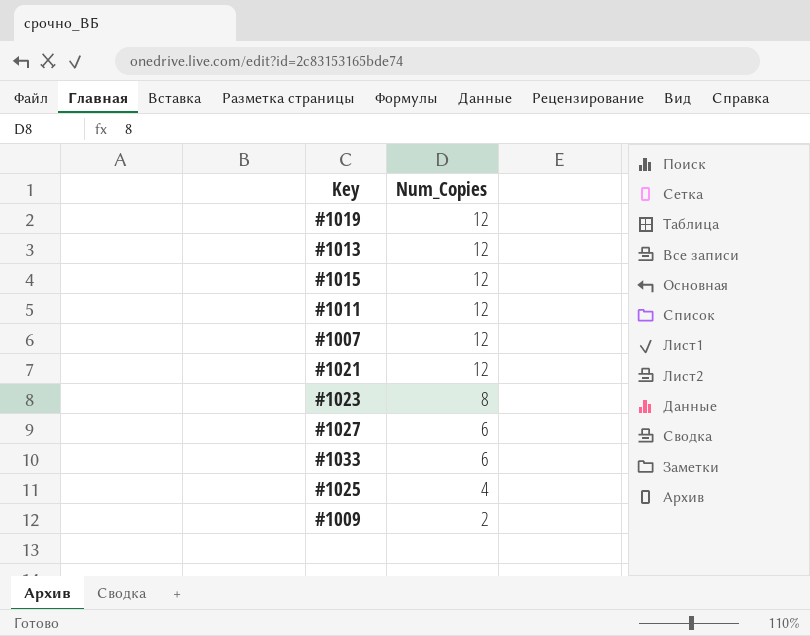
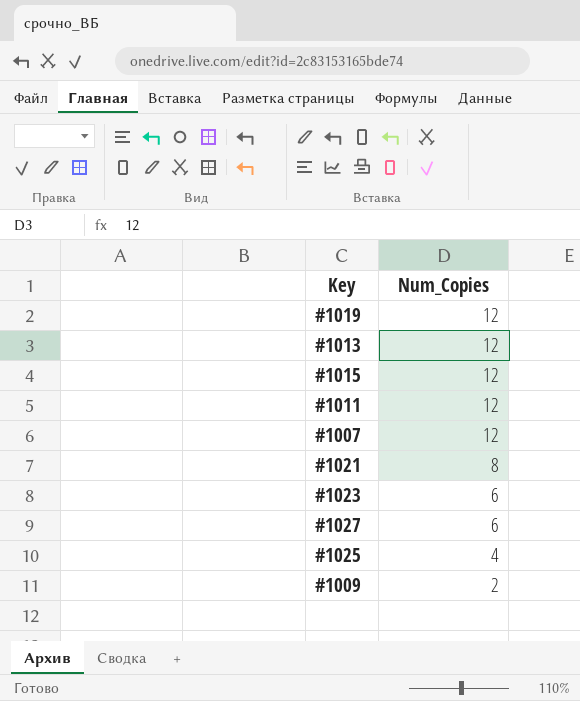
row #1033: 6 -> none
#1021 | Num_Copies: 12 -> 8
#1023 | Num_Copies: 8 -> 6

